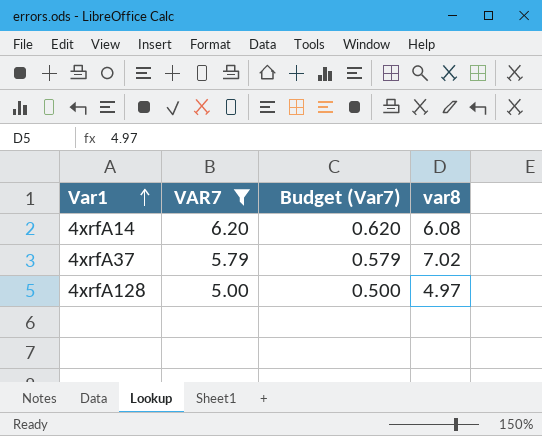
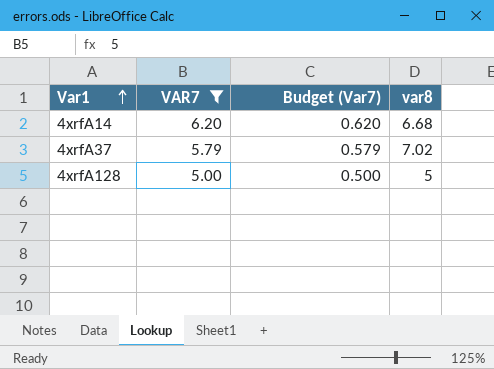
4xrfA14 | var8: 6.08 -> 6.68
4xrfA128 | var8: 4.97 -> 5

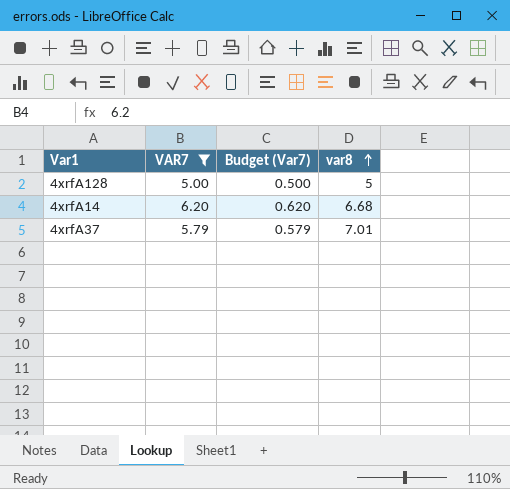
row order: Var1 ascending -> var8 ascending
4xrfA37 | var8: 7.02 -> 7.01

